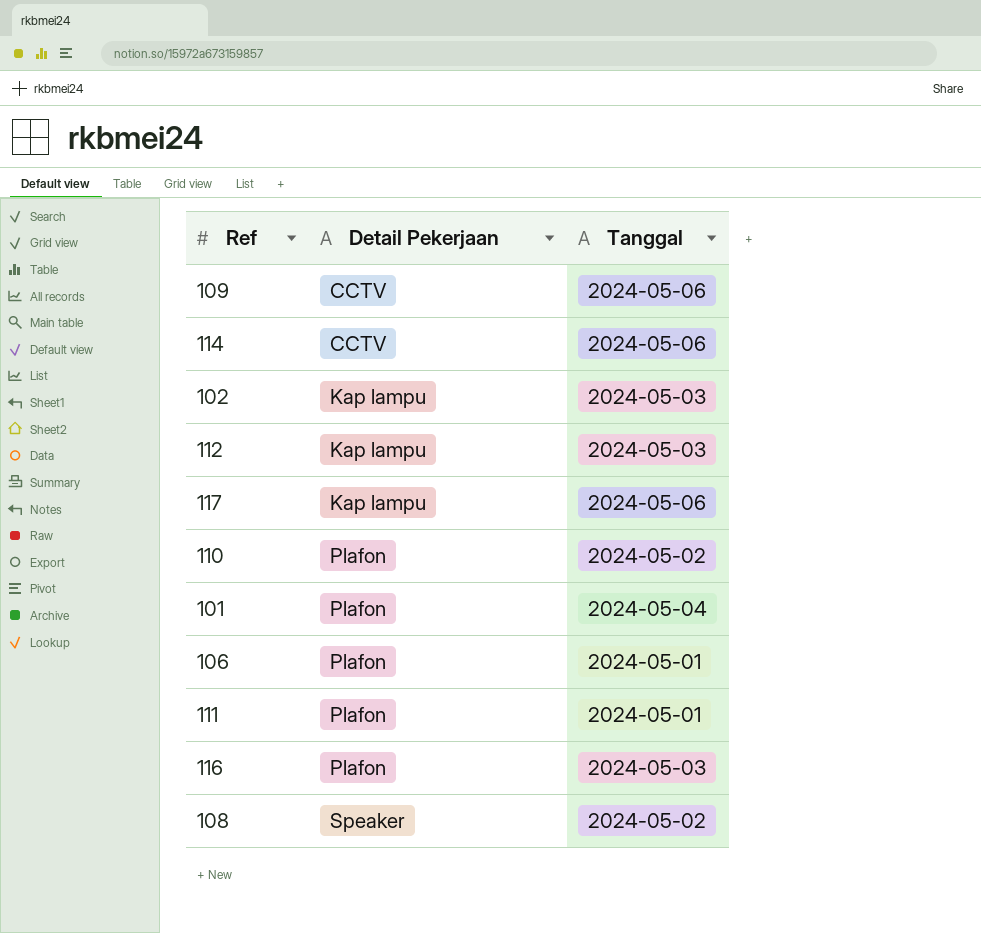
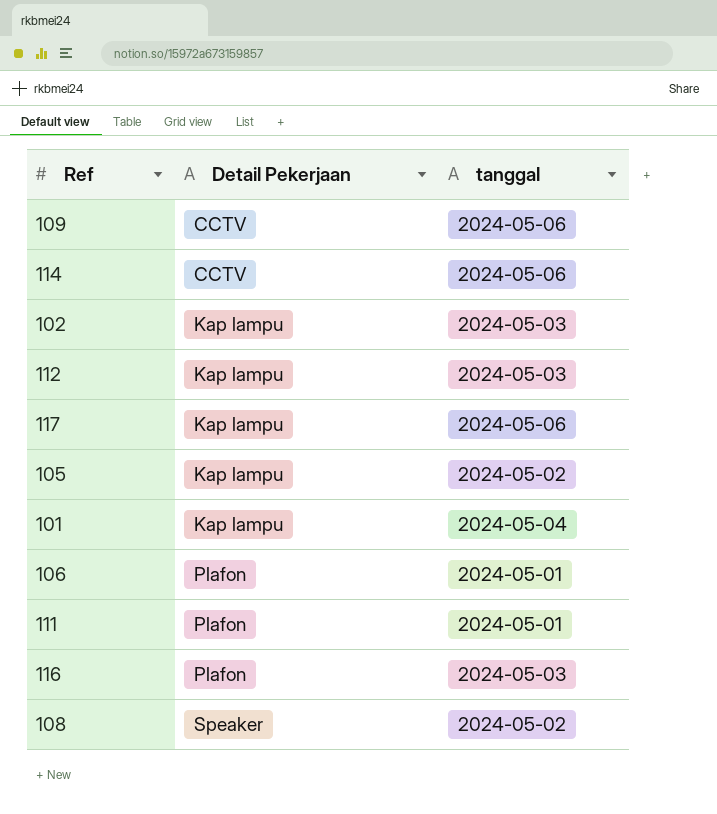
column name: Tanggal -> tanggal
row 110: Plafon | 2024-05-02 -> none
row 105: none -> Kap lampu | 2024-05-02
101 | Detail Pekerjaan: Plafon -> Kap lampu

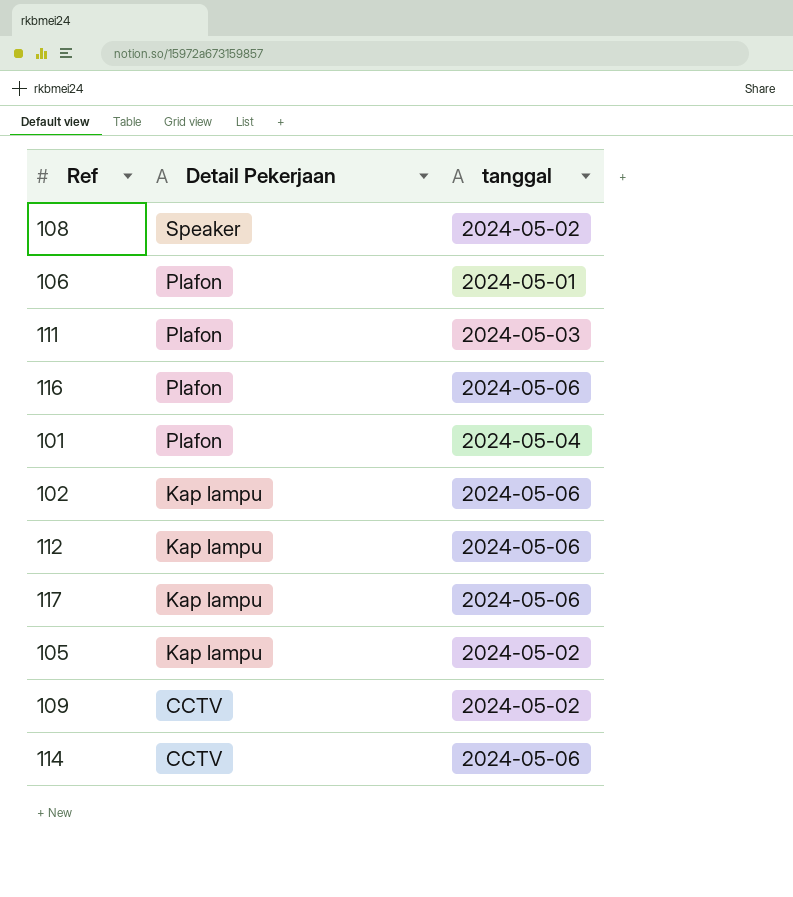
row order: Detail Pekerjaan ascending -> Detail Pekerjaan descending
111 | tanggal: 2024-05-01 -> 2024-05-03
116 | tanggal: 2024-05-03 -> 2024-05-06
101 | Detail Pekerjaan: Kap lampu -> Plafon
102 | tanggal: 2024-05-03 -> 2024-05-06
112 | tanggal: 2024-05-03 -> 2024-05-06
109 | tanggal: 2024-05-06 -> 2024-05-02

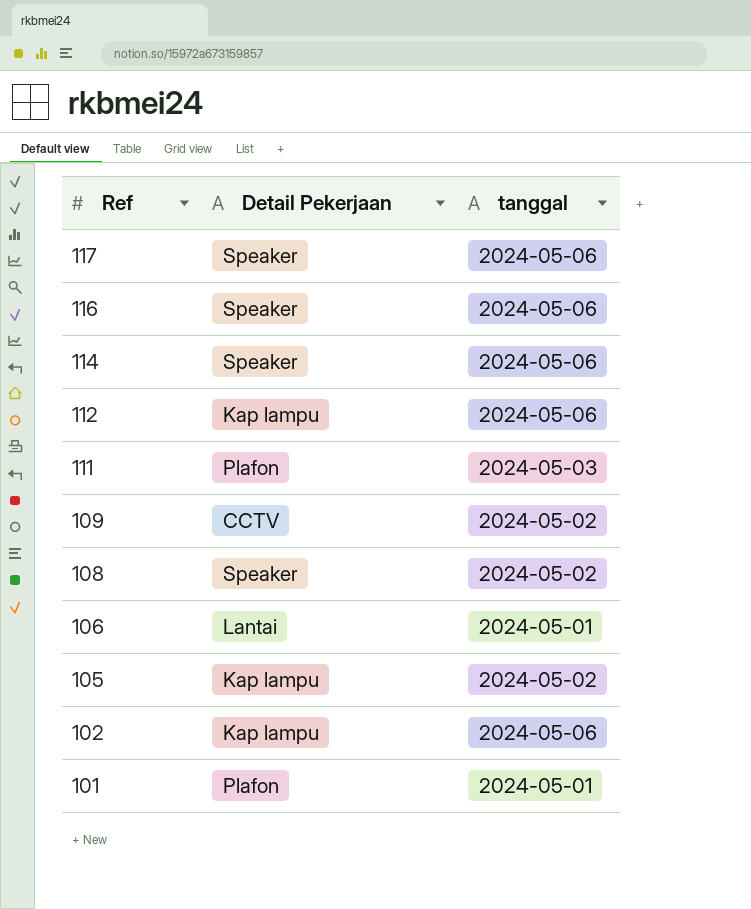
row order: Detail Pekerjaan descending -> Ref descending
117 | Detail Pekerjaan: Kap lampu -> Speaker
116 | Detail Pekerjaan: Plafon -> Speaker
114 | Detail Pekerjaan: CCTV -> Speaker
106 | Detail Pekerjaan: Plafon -> Lantai
101 | tanggal: 2024-05-04 -> 2024-05-01

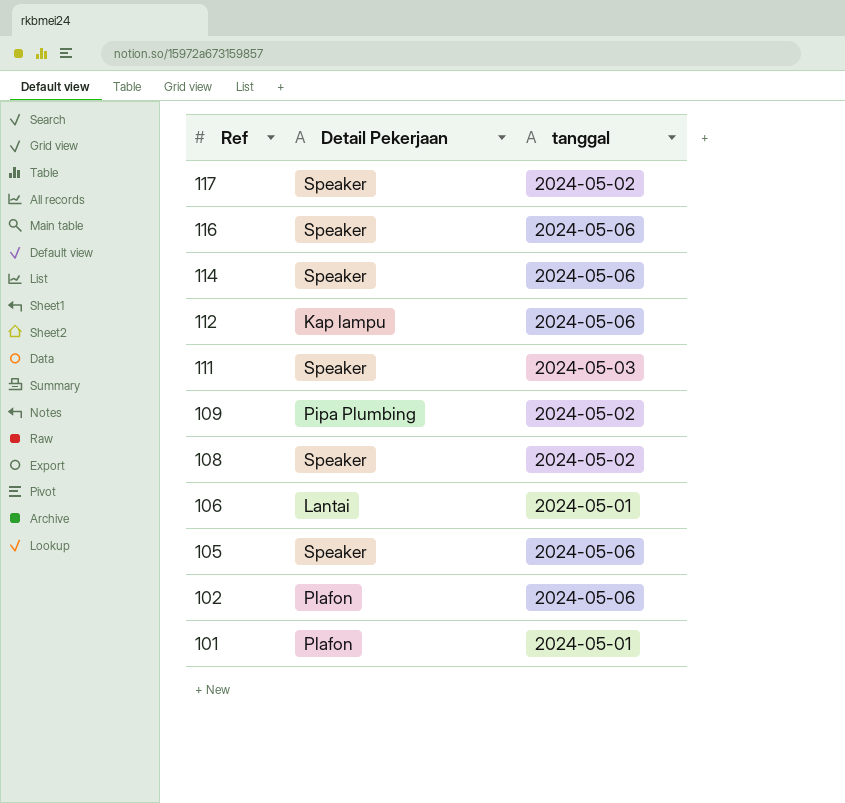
117 | tanggal: 2024-05-06 -> 2024-05-02
111 | Detail Pekerjaan: Plafon -> Speaker
109 | Detail Pekerjaan: CCTV -> Pipa Plumbing
105 | Detail Pekerjaan: Kap lampu -> Speaker
105 | tanggal: 2024-05-02 -> 2024-05-06
102 | Detail Pekerjaan: Kap lampu -> Plafon

